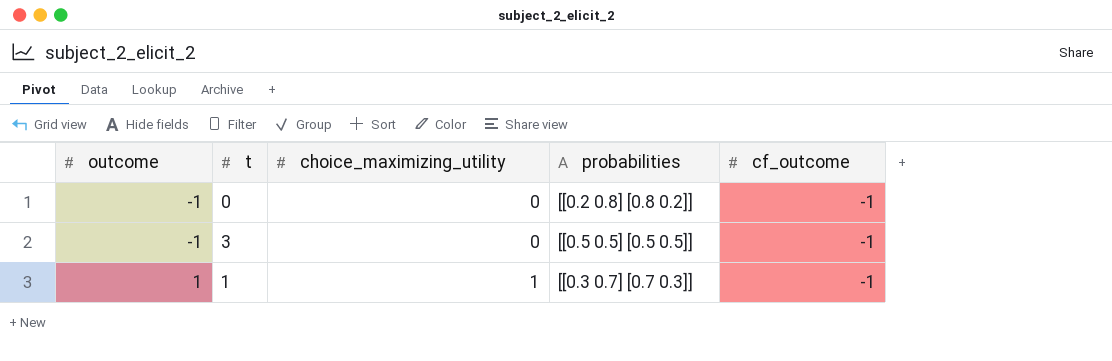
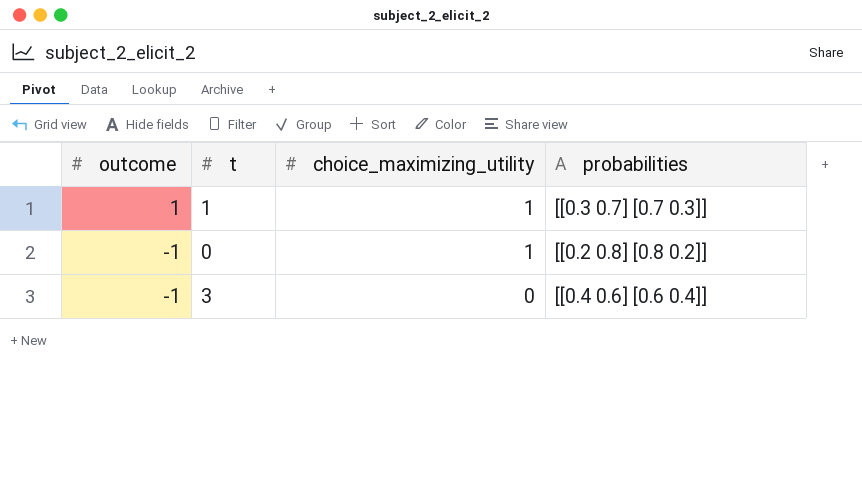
row order: outcome ascending -> outcome descending
column cf_outcome | position: 5 -> none
0 | choice_maximizing_utility: 0 -> 1
3 | probabilities: [[0.5 0.5] [0.5 0.5]] -> [[0.4 0.6] [0.6 0.4]]

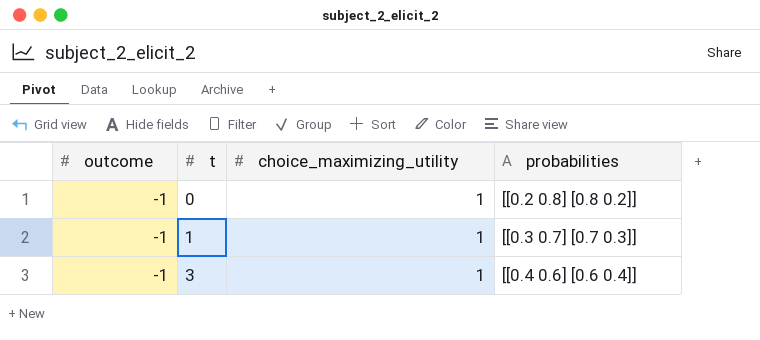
row order: outcome descending -> t ascending
1 | outcome: 1 -> -1
3 | choice_maximizing_utility: 0 -> 1

